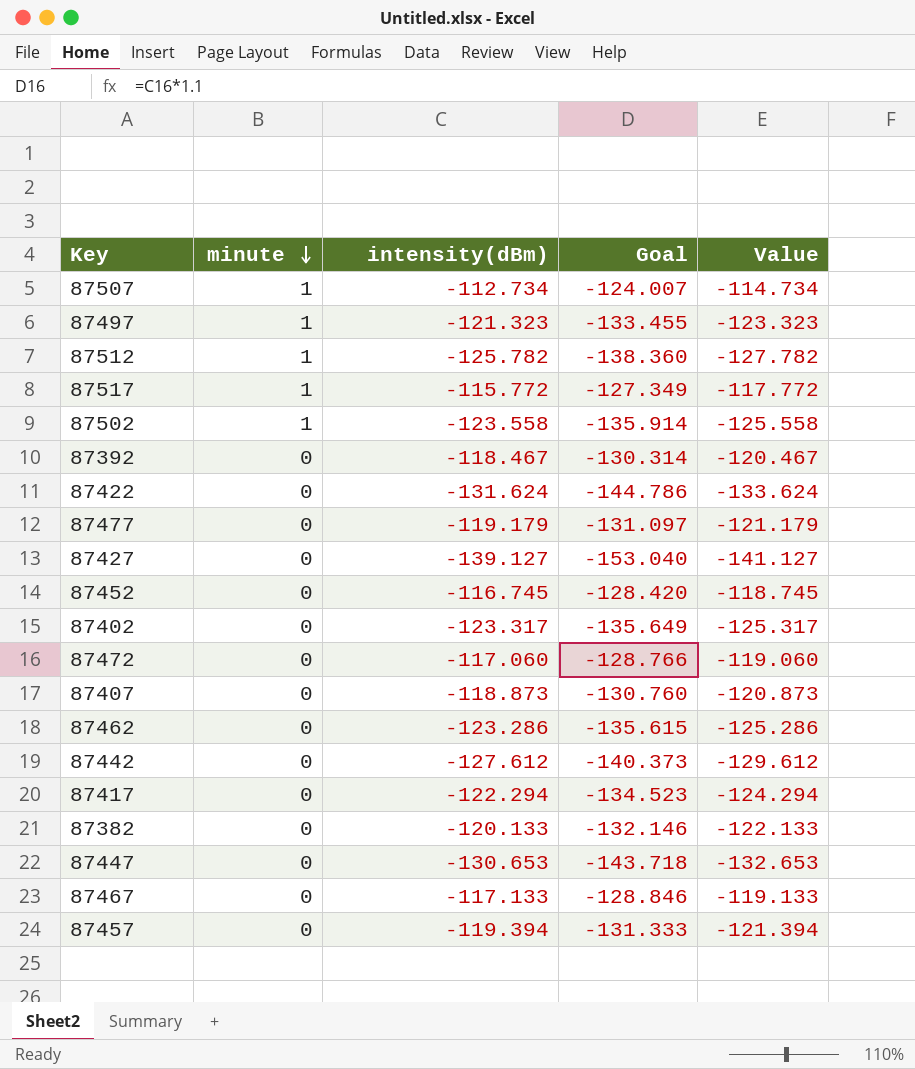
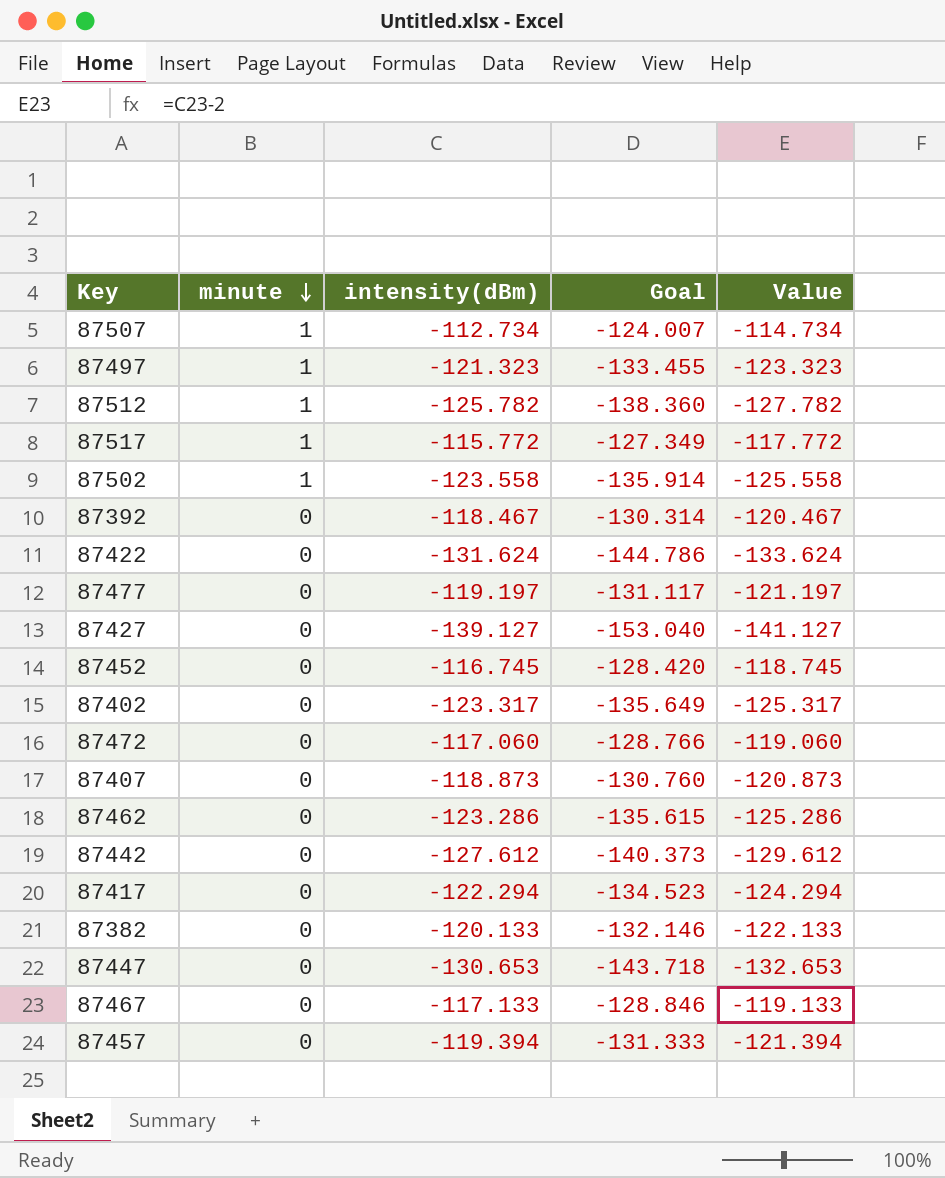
87477 | intensity(dBm): -119.179 -> -119.197
87477 | Goal: -131.097 -> -131.117
87477 | Value: -121.179 -> -121.197

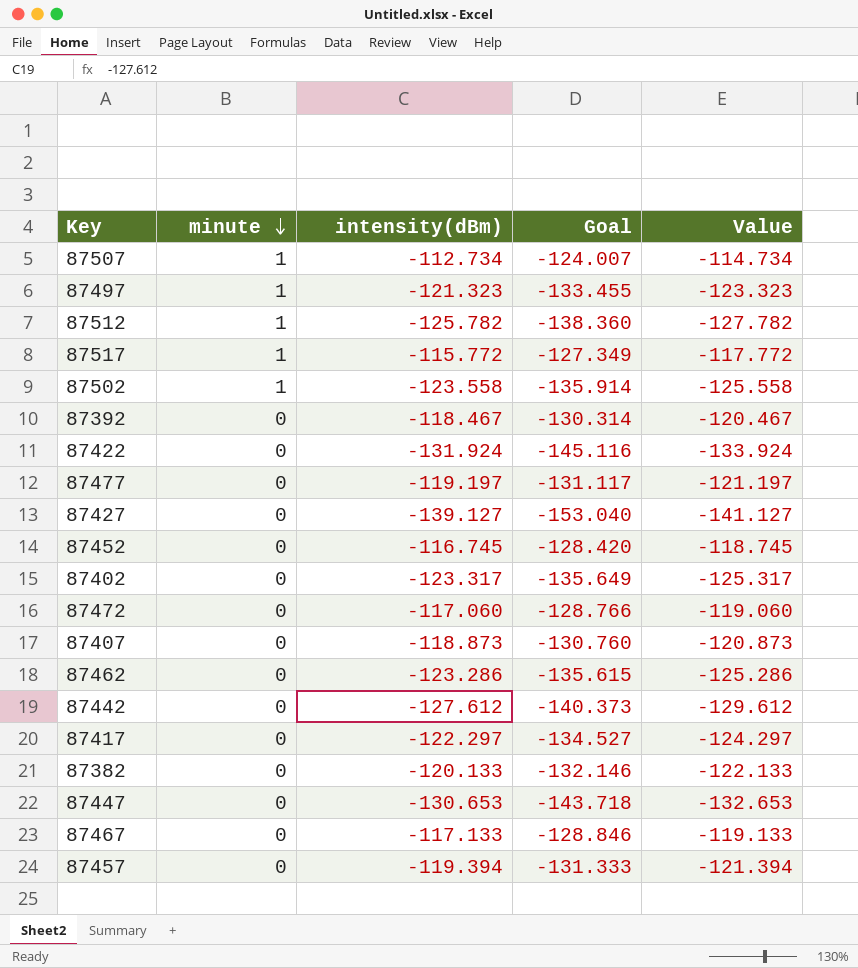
87422 | intensity(dBm): -131.624 -> -131.924
87422 | Goal: -144.786 -> -145.116
87422 | Value: -133.624 -> -133.924
87417 | intensity(dBm): -122.294 -> -122.297
87417 | Goal: -134.523 -> -134.527
87417 | Value: -124.294 -> -124.297

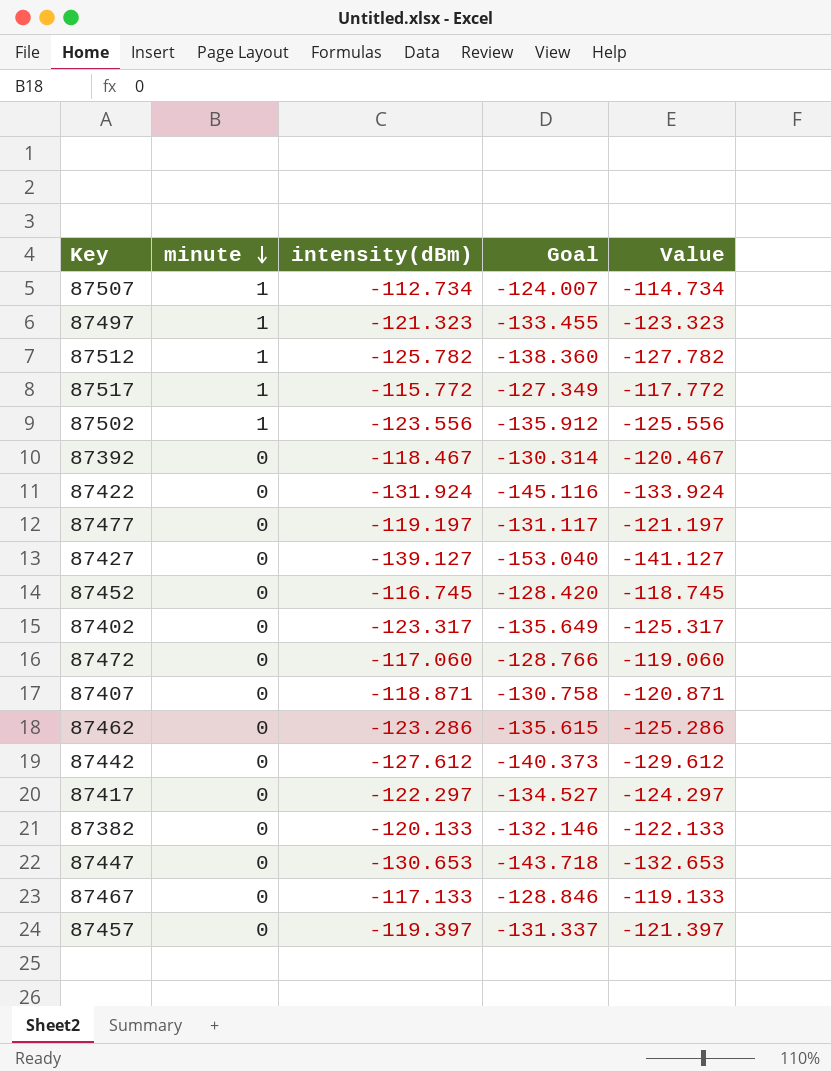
87502 | intensity(dBm): -123.558 -> -123.556
87502 | Goal: -135.914 -> -135.912
87502 | Value: -125.558 -> -125.556
87407 | intensity(dBm): -118.873 -> -118.871
87407 | Goal: -130.760 -> -130.758
87407 | Value: -120.873 -> -120.871
87457 | intensity(dBm): -119.394 -> -119.397
87457 | Goal: -131.333 -> -131.337
87457 | Value: -121.394 -> -121.397

